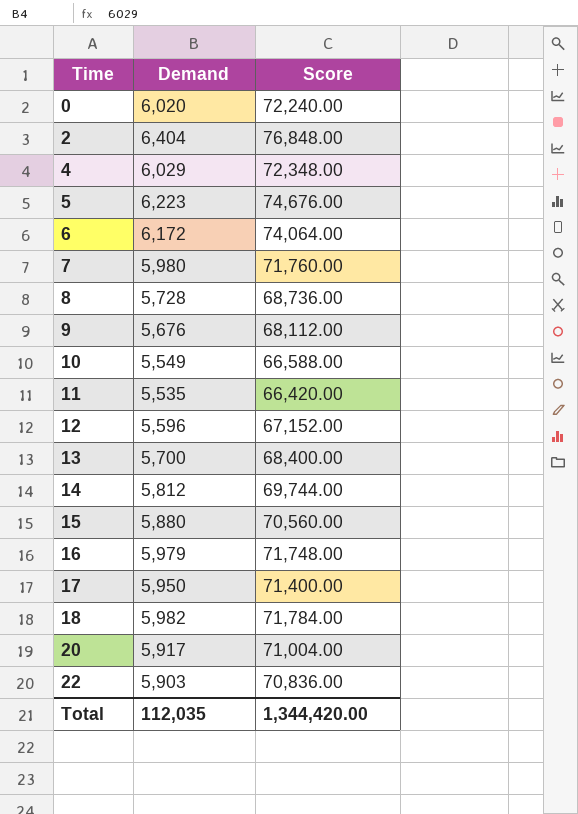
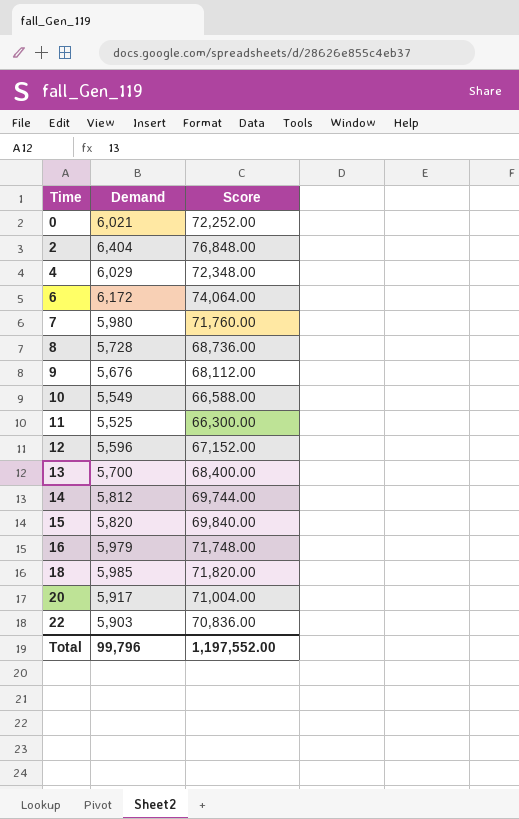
row 5: 6,223 | 74,676.00 -> none
row 17: 5,950 | 71,400.00 -> none
0 | Demand: 6,020 -> 6,021
0 | Score: 72,240.00 -> 72,252.00
11 | Demand: 5,535 -> 5,525
11 | Score: 66,420.00 -> 66,300.00
15 | Demand: 5,880 -> 5,820
15 | Score: 70,560.00 -> 69,840.00
18 | Demand: 5,982 -> 5,985
18 | Score: 71,784.00 -> 71,820.00
Total | Demand: 112,035 -> 99,796
Total | Score: 1,344,420.00 -> 1,197,552.00

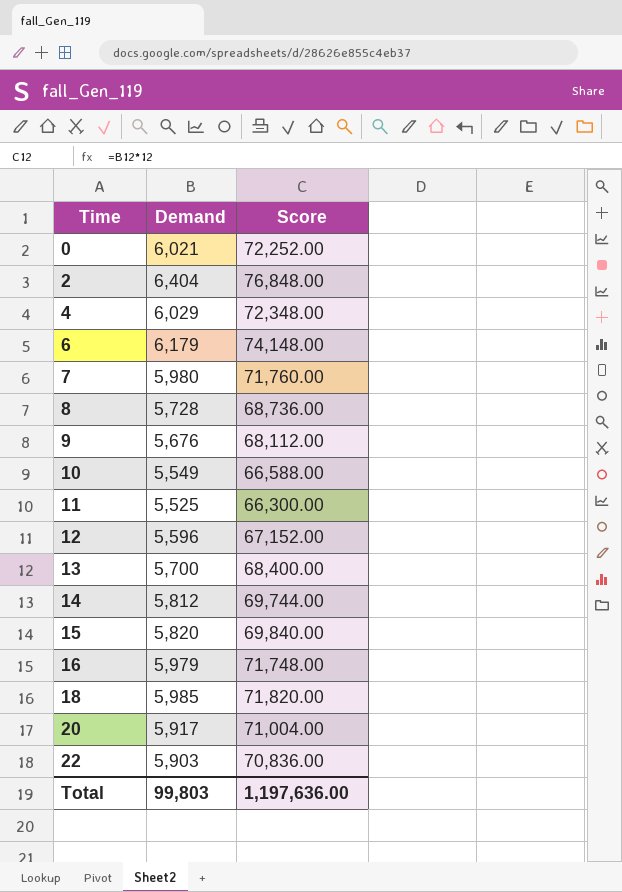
6 | Demand: 6,172 -> 6,179
6 | Score: 74,064.00 -> 74,148.00
Total | Demand: 99,796 -> 99,803
Total | Score: 1,197,552.00 -> 1,197,636.00

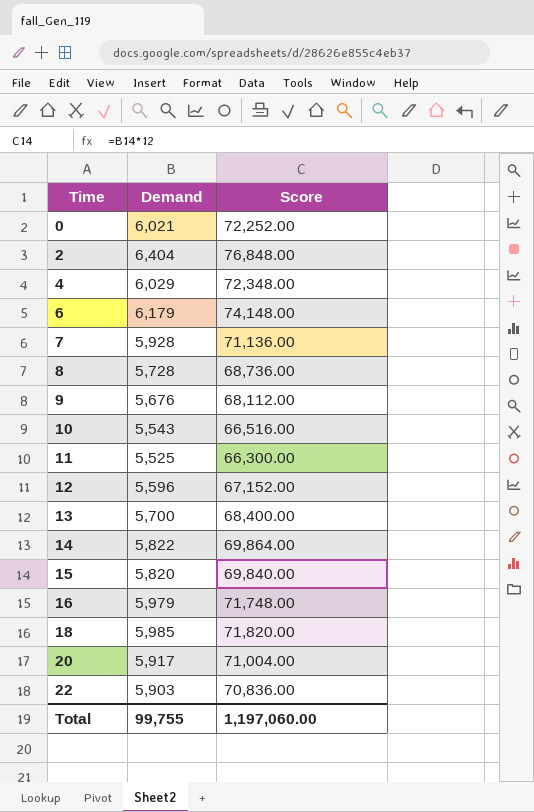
7 | Demand: 5,980 -> 5,928
7 | Score: 71,760.00 -> 71,136.00
10 | Demand: 5,549 -> 5,543
10 | Score: 66,588.00 -> 66,516.00
14 | Demand: 5,812 -> 5,822
14 | Score: 69,744.00 -> 69,864.00
Total | Demand: 99,803 -> 99,755
Total | Score: 1,197,636.00 -> 1,197,060.00

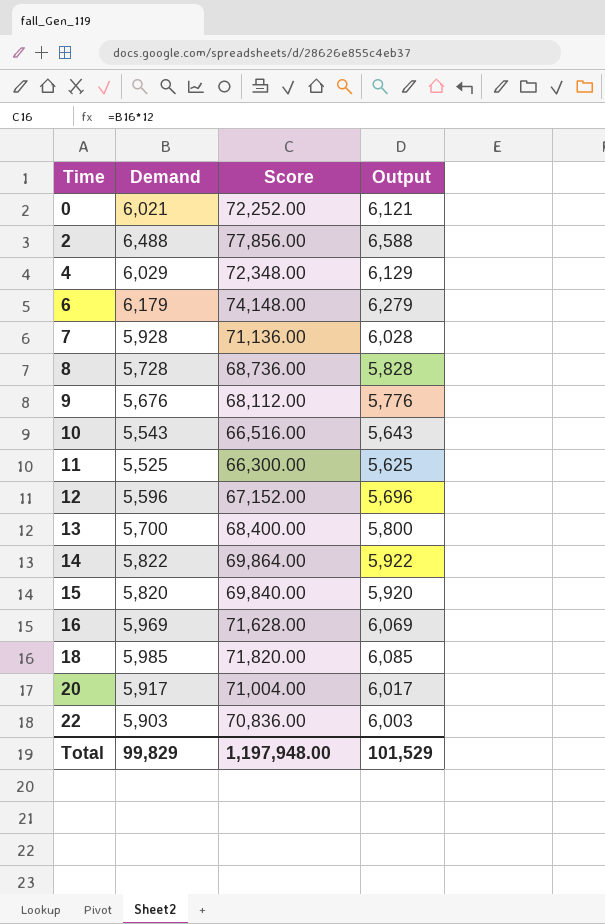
column Output | formula: none -> [Demand] + 100
2 | Demand: 6,404 -> 6,488
2 | Score: 76,848.00 -> 77,856.00
16 | Demand: 5,979 -> 5,969
16 | Score: 71,748.00 -> 71,628.00
Total | Demand: 99,755 -> 99,829
Total | Score: 1,197,060.00 -> 1,197,948.00

